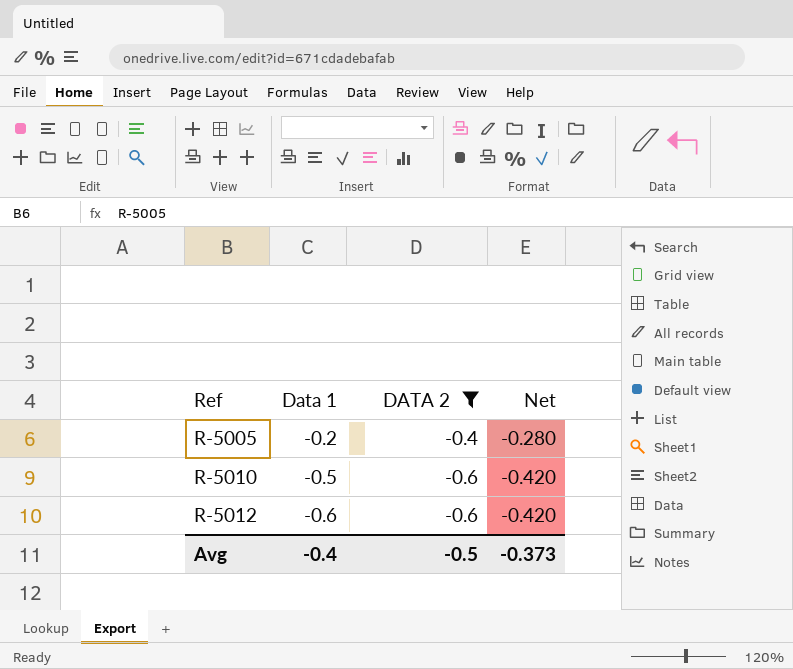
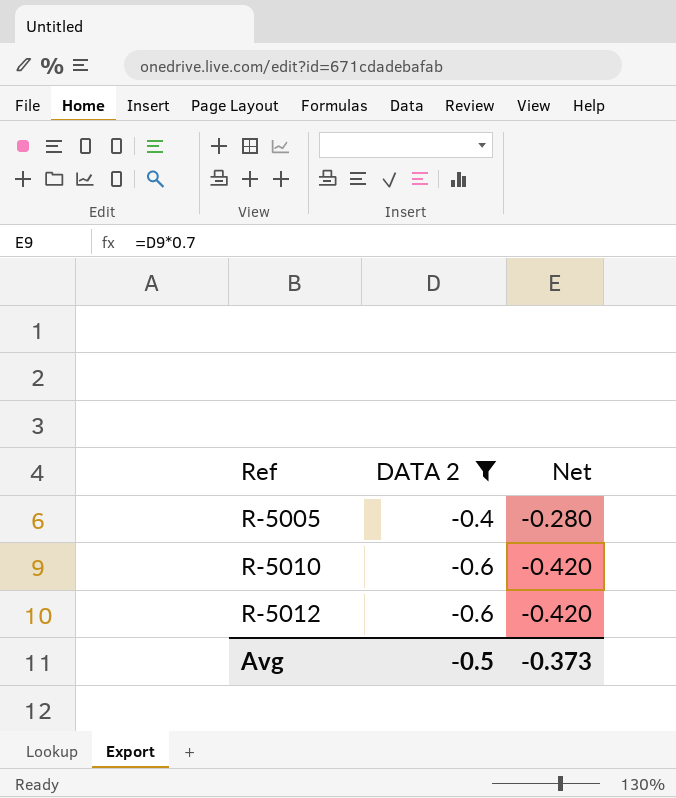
column Data 1 | position: 2 -> none

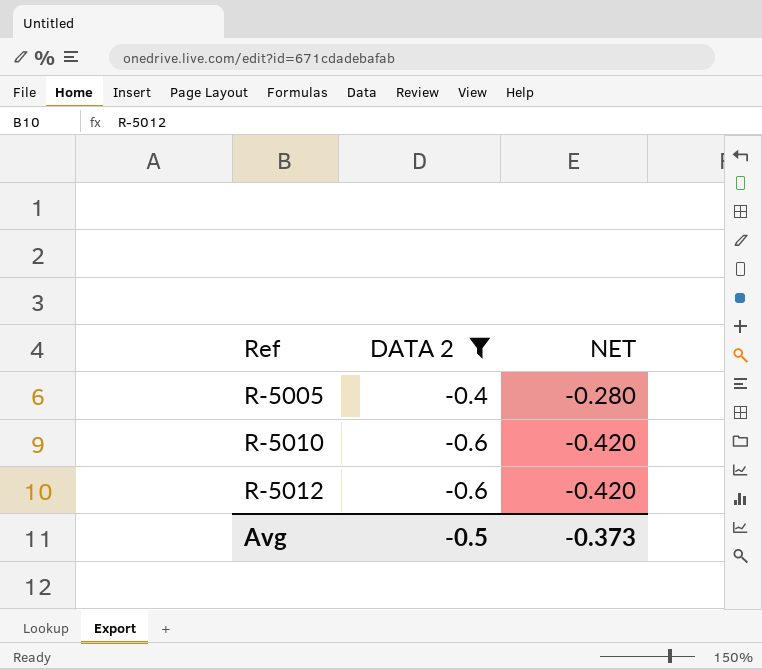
column name: Net -> NET

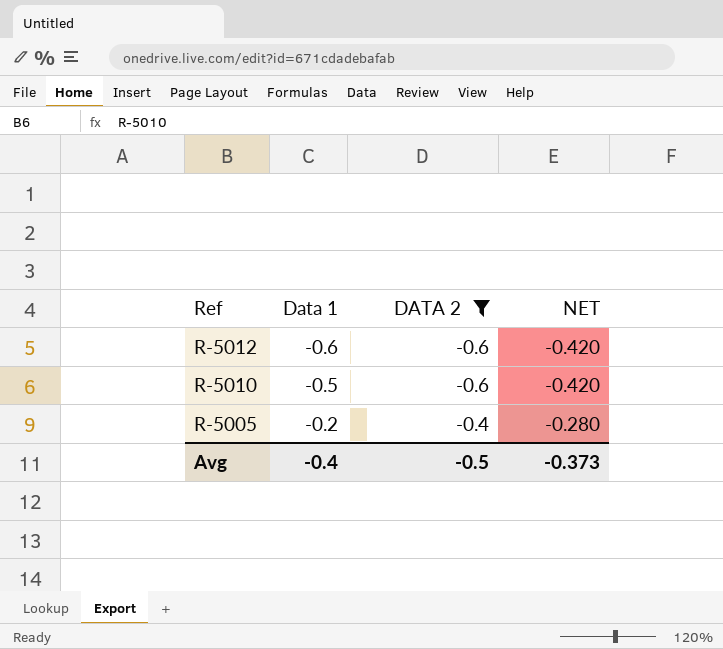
row order: Ref ascending -> Ref descending
column Data 1 | position: none -> 2

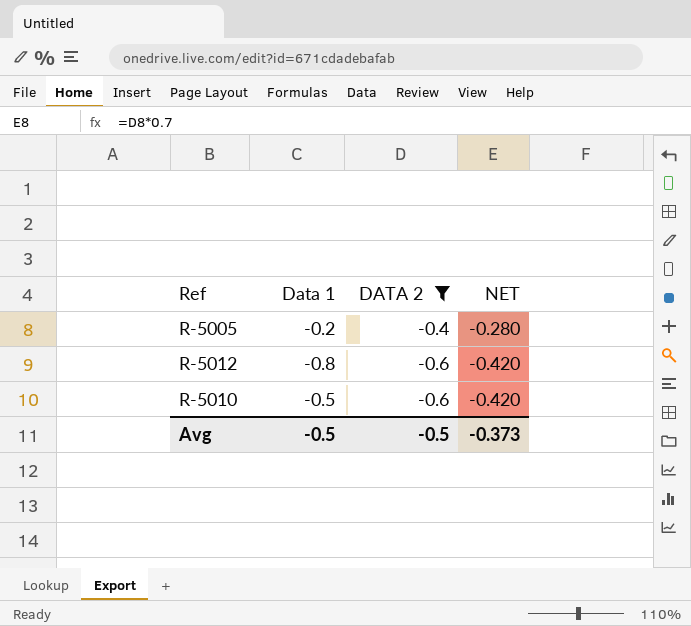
row order: Ref descending -> DATA 2 descending
R-5012 | Data 1: -0.6 -> -0.8
Avg | Data 1: -0.4 -> -0.5

